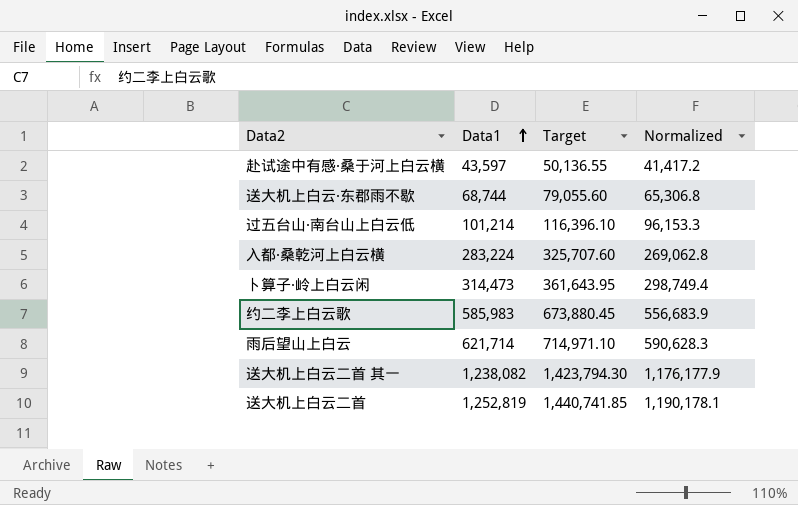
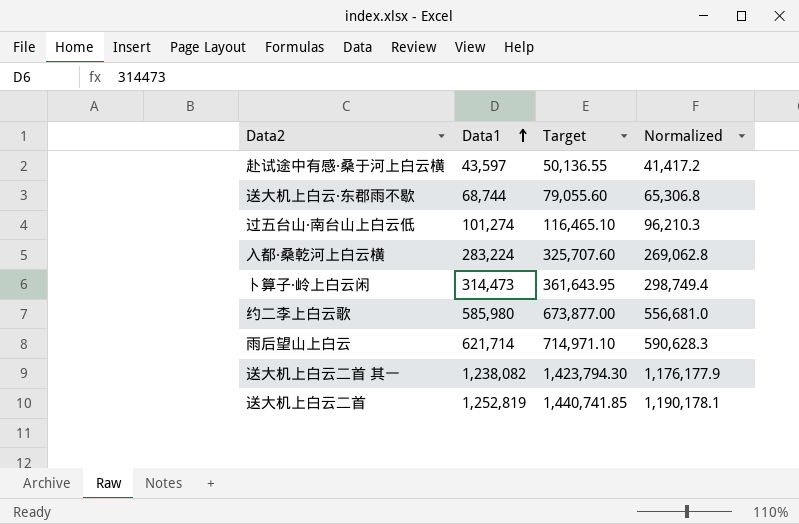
过五台山·南台山上白云低 | Data1: 101,214 -> 101,274
过五台山·南台山上白云低 | Target: 116,396.10 -> 116,465.10
过五台山·南台山上白云低 | Normalized: 96,153.3 -> 96,210.3
约二李上白云歌 | Data1: 585,983 -> 585,980
约二李上白云歌 | Target: 673,880.45 -> 673,877.00
约二李上白云歌 | Normalized: 556,683.9 -> 556,681.0

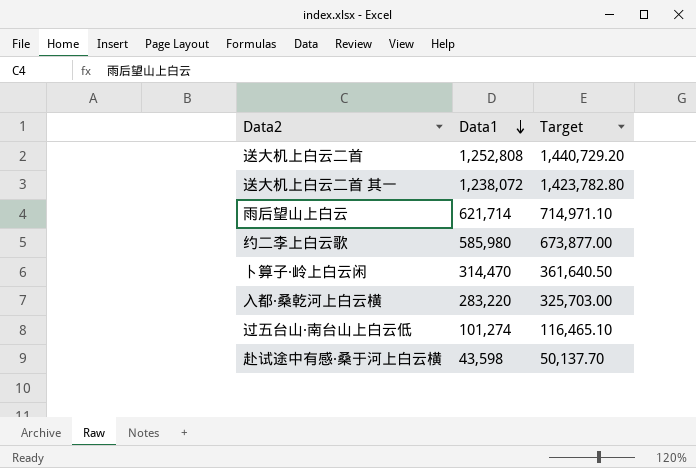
row order: Data1 ascending -> Data1 descending
column Normalized | formula: [Data1] * 0.95 -> none
row 送大机上白云·东郡雨不歇: 68,744 | 79,055.60 | 65,306.8 -> none
送大机上白云二首 | Data1: 1,252,819 -> 1,252,808
送大机上白云二首 | Target: 1,440,741.85 -> 1,440,729.20
送大机上白云二首 其一 | Data1: 1,238,082 -> 1,238,072
送大机上白云二首 其一 | Target: 1,423,794.30 -> 1,423,782.80
卜算子·岭上白云闲 | Data1: 314,473 -> 314,470
卜算子·岭上白云闲 | Target: 361,643.95 -> 361,640.50
入都·桑乾河上白云横 | Data1: 283,224 -> 283,220
入都·桑乾河上白云横 | Target: 325,707.60 -> 325,703.00
赴试途中有感·桑于河上白云横 | Data1: 43,597 -> 43,598
赴试途中有感·桑于河上白云横 | Target: 50,136.55 -> 50,137.70

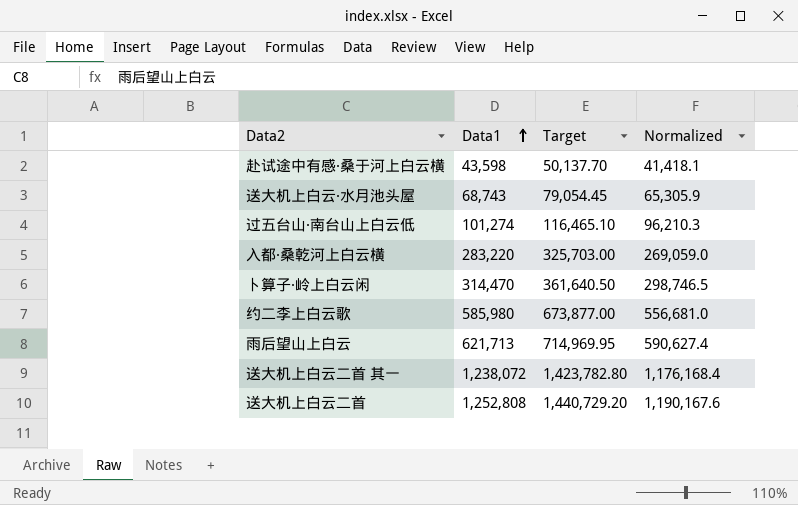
row order: Data1 descending -> Data1 ascending
column Normalized | formula: none -> [Data1] * 0.95
row 送大机上白云·水月池头屋: none -> 68,743 | 79,054.45 | 65,305.9
雨后望山上白云 | Data1: 621,714 -> 621,713
雨后望山上白云 | Target: 714,971.10 -> 714,969.95

